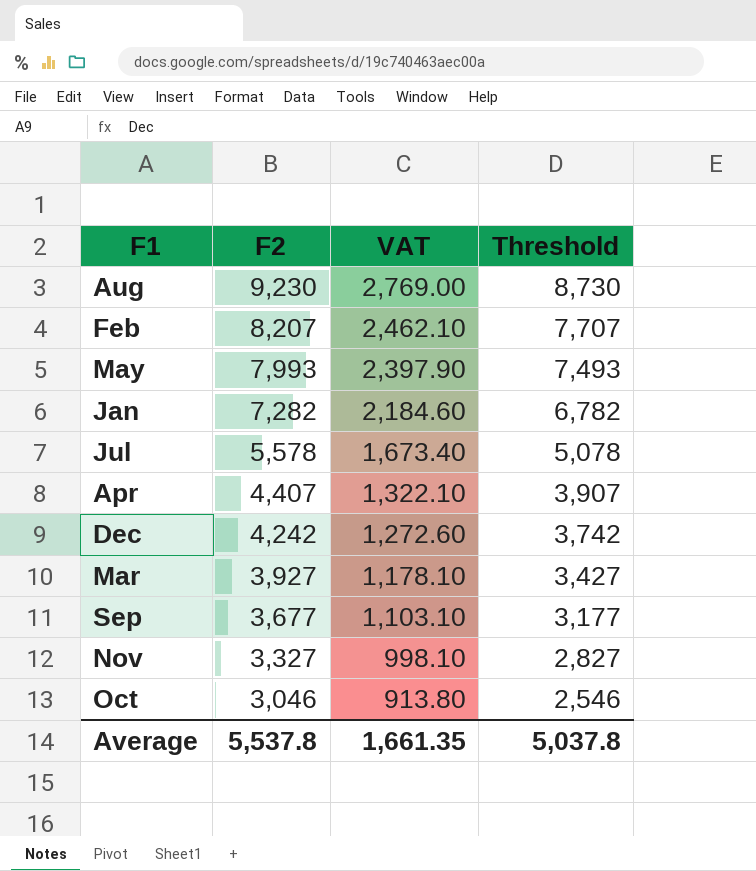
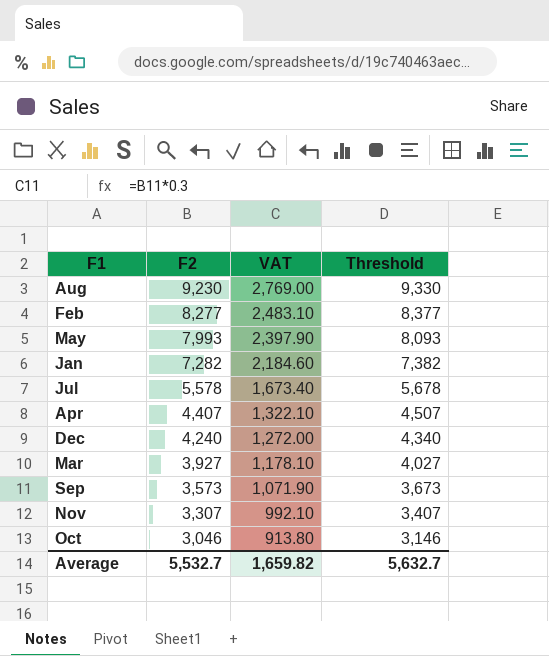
column Threshold | formula: [F2] - 500 -> [F2] + 100
Feb | F2: 8,207 -> 8,277
Feb | VAT: 2,462.10 -> 2,483.10
Dec | F2: 4,242 -> 4,240
Dec | VAT: 1,272.60 -> 1,272.00
Sep | F2: 3,677 -> 3,573
Sep | VAT: 1,103.10 -> 1,071.90
Nov | F2: 3,327 -> 3,307
Nov | VAT: 998.10 -> 992.10
Average | F2: 5,537.8 -> 5,532.7
Average | VAT: 1,661.35 -> 1,659.82
Average | Threshold: 5,037.8 -> 5,632.7

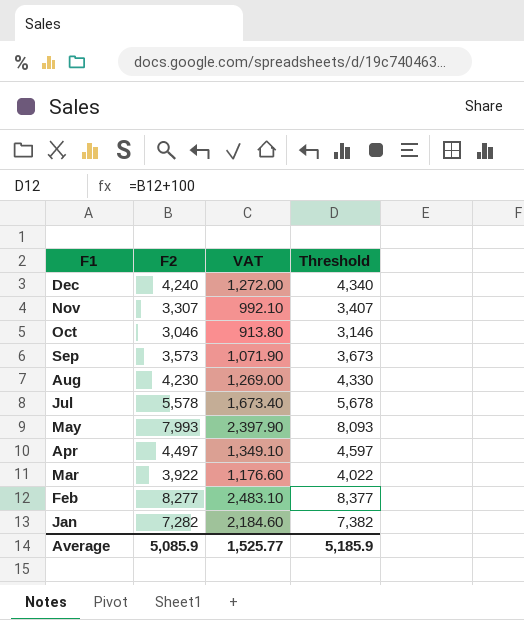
row order: F2 descending -> F1 descending
Aug | F2: 9,230 -> 4,230
Aug | VAT: 2,769.00 -> 1,269.00
Aug | Threshold: 9,330 -> 4,330
Apr | F2: 4,407 -> 4,497
Apr | VAT: 1,322.10 -> 1,349.10
Apr | Threshold: 4,507 -> 4,597
Mar | F2: 3,927 -> 3,922
Mar | VAT: 1,178.10 -> 1,176.60
Mar | Threshold: 4,027 -> 4,022
Average | F2: 5,532.7 -> 5,085.9
Average | VAT: 1,659.82 -> 1,525.77
Average | Threshold: 5,632.7 -> 5,185.9

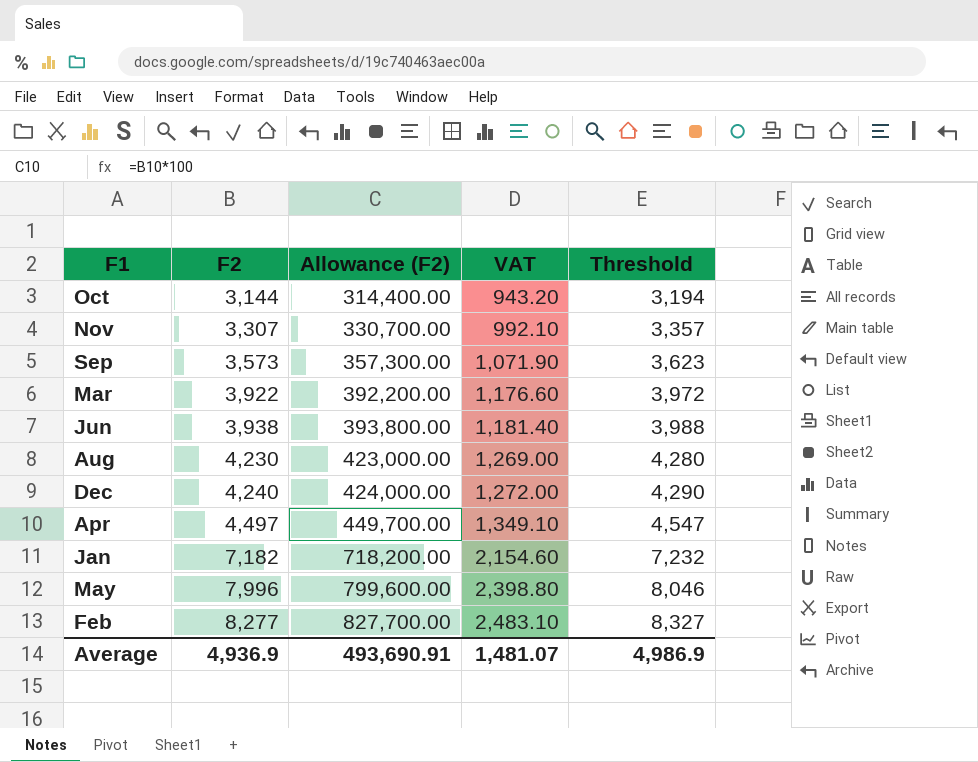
row order: F1 descending -> F2 ascending
column Allowance (F2) | formula: none -> [F2] * 100
column Threshold | formula: [F2] + 100 -> [F2] + 50
row Jul: 5,578 | 1,673.40 | 5,678 -> none
Oct | F2: 3,046 -> 3,144
Oct | VAT: 913.80 -> 943.20
row Jun: none -> 3,938 | 393,800.00 | 1,181.40 | 3,988
Jan | F2: 7,282 -> 7,182
Jan | VAT: 2,184.60 -> 2,154.60
May | F2: 7,993 -> 7,996
May | VAT: 2,397.90 -> 2,398.80
Average | F2: 5,085.9 -> 4,936.9
Average | VAT: 1,525.77 -> 1,481.07
Average | Threshold: 5,185.9 -> 4,986.9

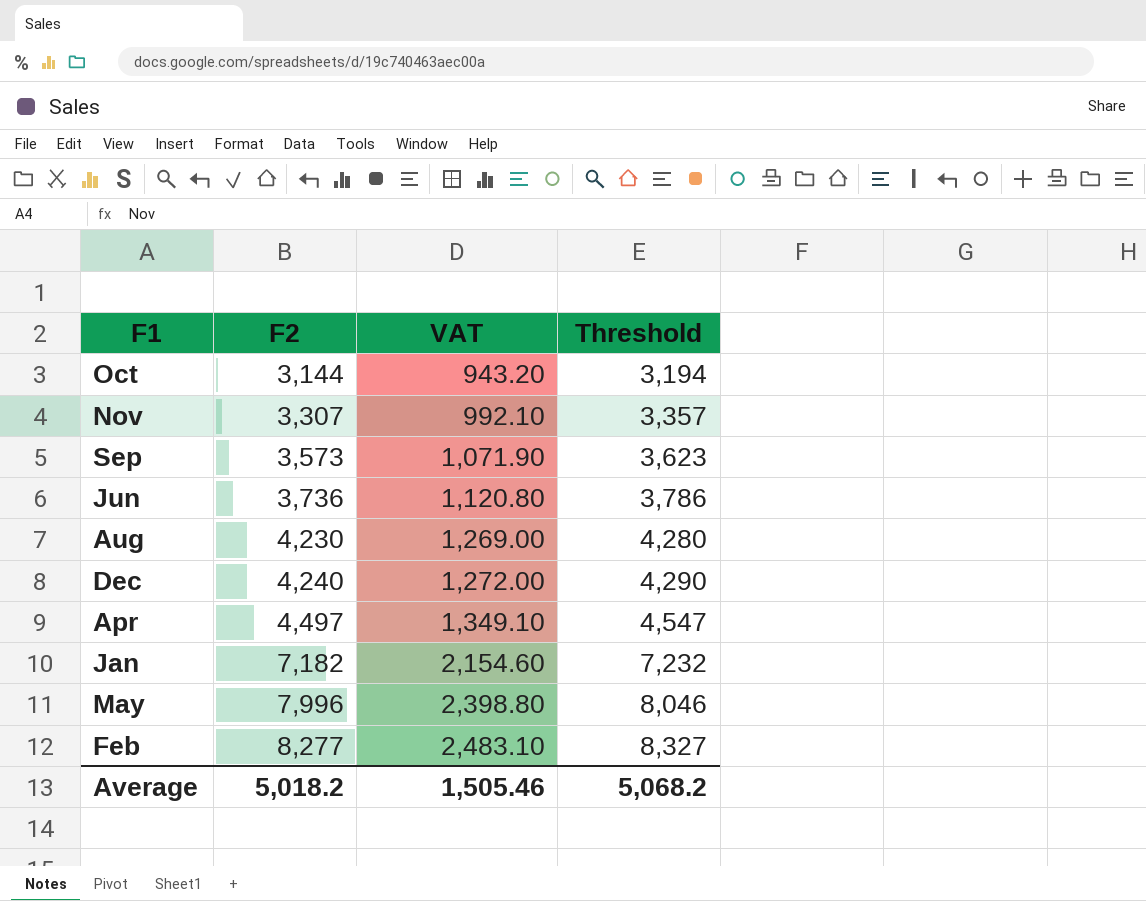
column Allowance (F2) | formula: [F2] * 100 -> none
row Mar: 3,922 | 392,200.00 | 1,176.60 | 3,972 -> none
Jun | F2: 3,938 -> 3,736
Jun | VAT: 1,181.40 -> 1,120.80
Jun | Threshold: 3,988 -> 3,786
Average | F2: 4,936.9 -> 5,018.2
Average | VAT: 1,481.07 -> 1,505.46
Average | Threshold: 4,986.9 -> 5,068.2

